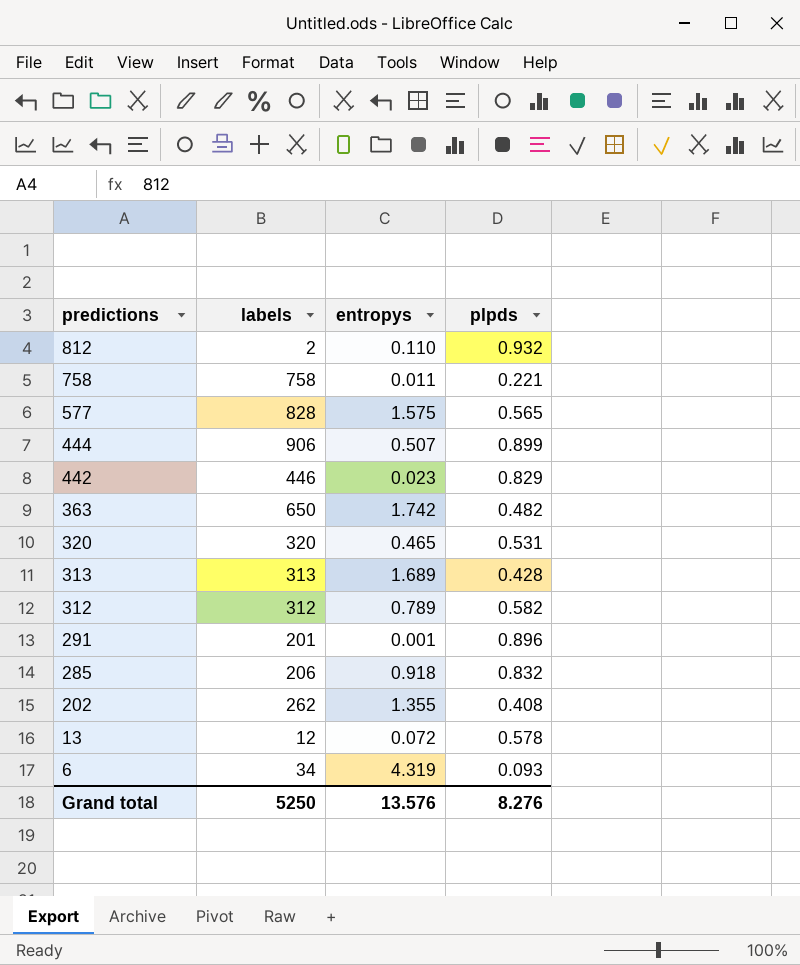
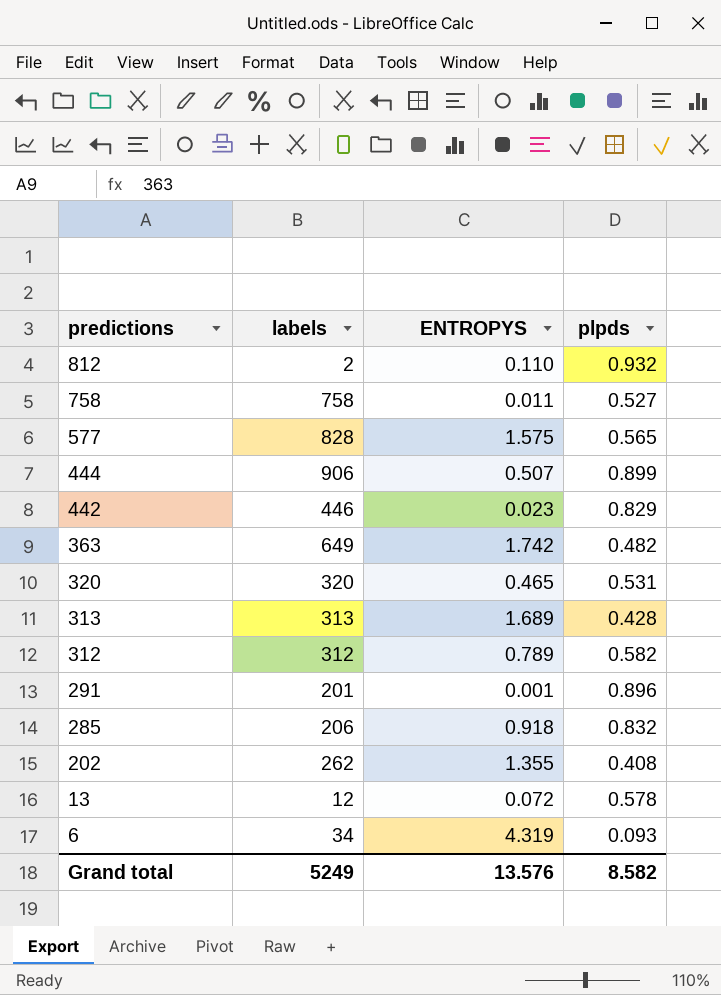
column name: entropys -> ENTROPYS
758 | plpds: 0.221 -> 0.527
363 | labels: 650 -> 649
Grand total | labels: 5250 -> 5249
Grand total | plpds: 8.276 -> 8.582

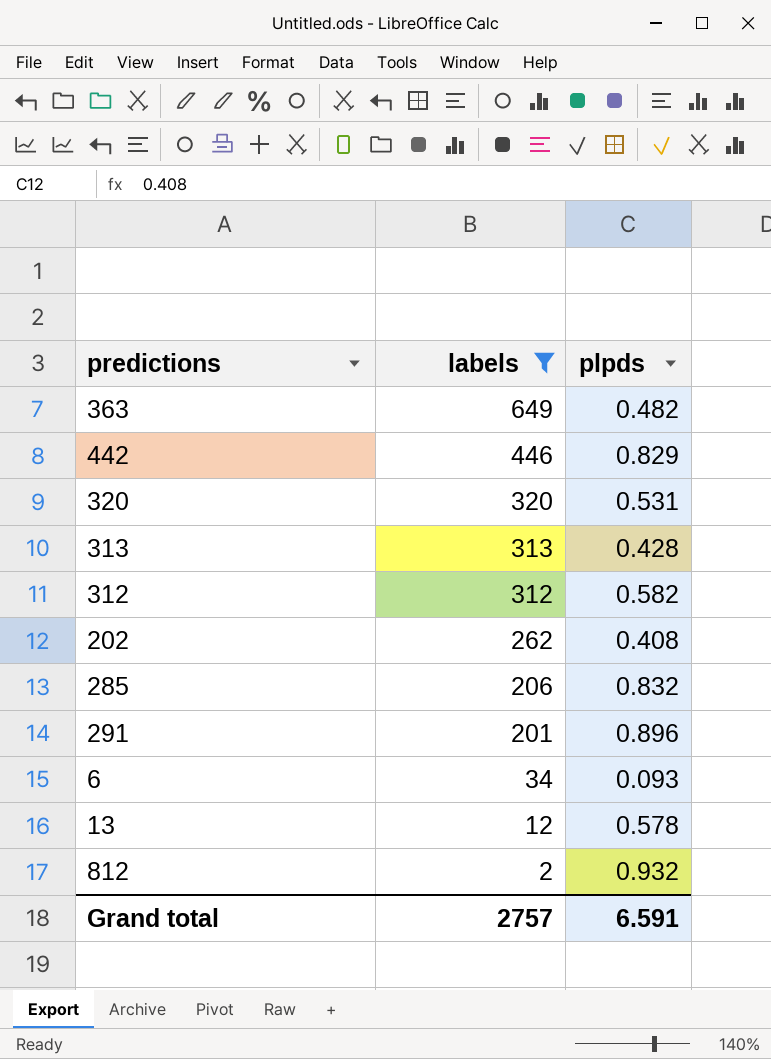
filter: none -> labels <= 649
row order: predictions descending -> labels descending
column ENTROPYS | position: 3 -> none
Grand total | labels: 5249 -> 2757
Grand total | plpds: 8.582 -> 6.591

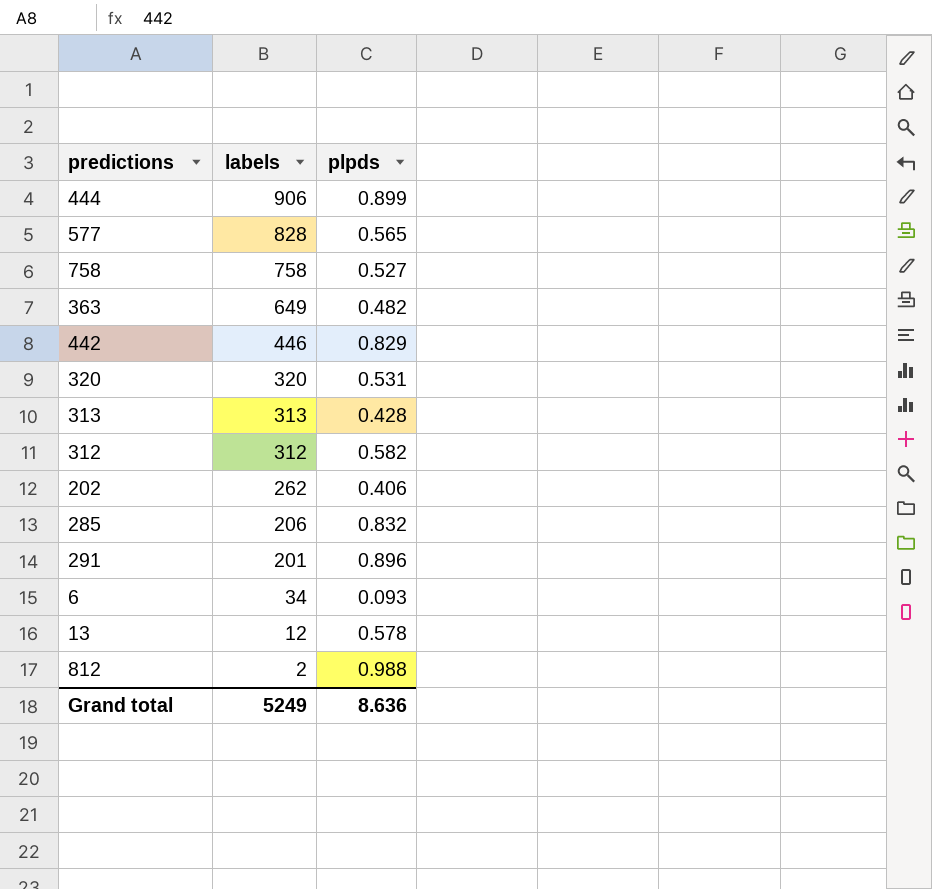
filter: labels <= 649 -> none
202 | plpds: 0.408 -> 0.406
812 | plpds: 0.932 -> 0.988
Grand total | labels: 2757 -> 5249
Grand total | plpds: 6.591 -> 8.636

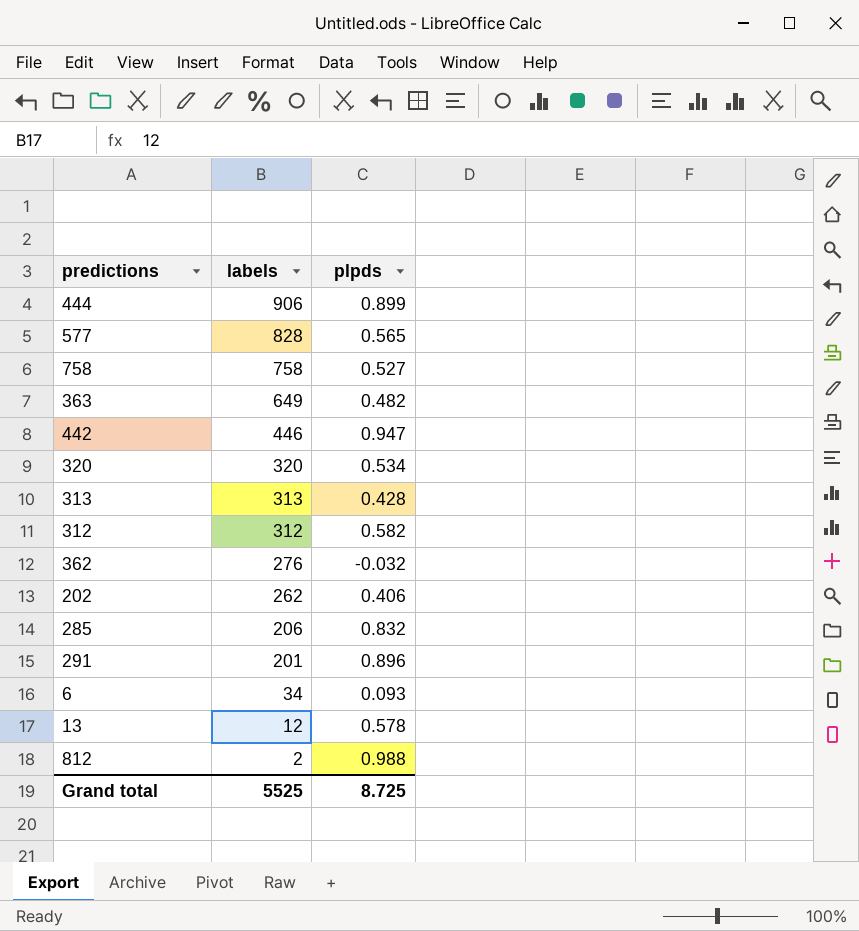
442 | plpds: 0.829 -> 0.947
320 | plpds: 0.531 -> 0.534
row 362: none -> 276 | -0.032
Grand total | labels: 5249 -> 5525
Grand total | plpds: 8.636 -> 8.725

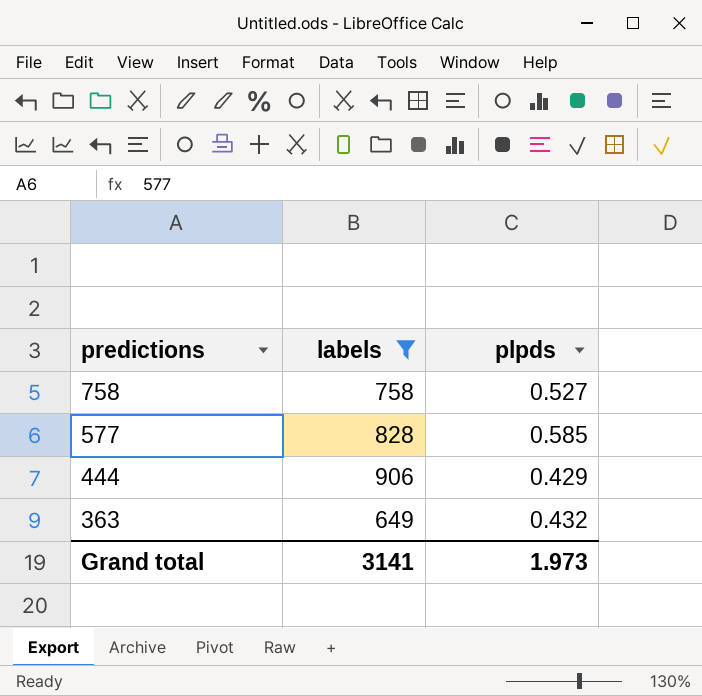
filter: none -> labels >= 649
row order: labels descending -> predictions descending
577 | plpds: 0.565 -> 0.585
444 | plpds: 0.899 -> 0.429
363 | plpds: 0.482 -> 0.432
Grand total | labels: 5525 -> 3141
Grand total | plpds: 8.725 -> 1.973

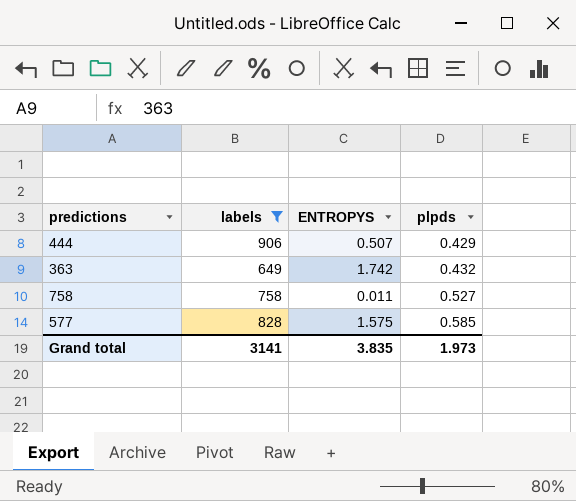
row order: predictions descending -> plpds ascending
column ENTROPYS | position: none -> 3

